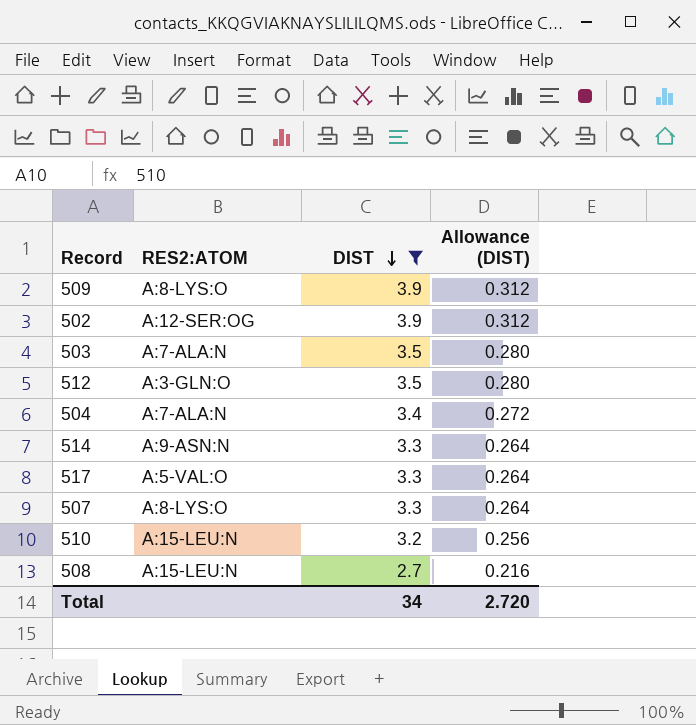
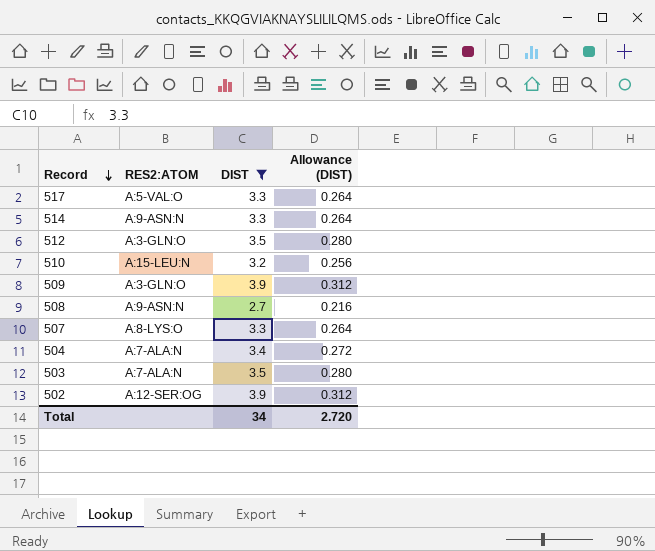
row order: DIST descending -> Record descending
509 | RES2:ATOM: A:8-LYS:O -> A:3-GLN:O
508 | RES2:ATOM: A:15-LEU:N -> A:9-ASN:N

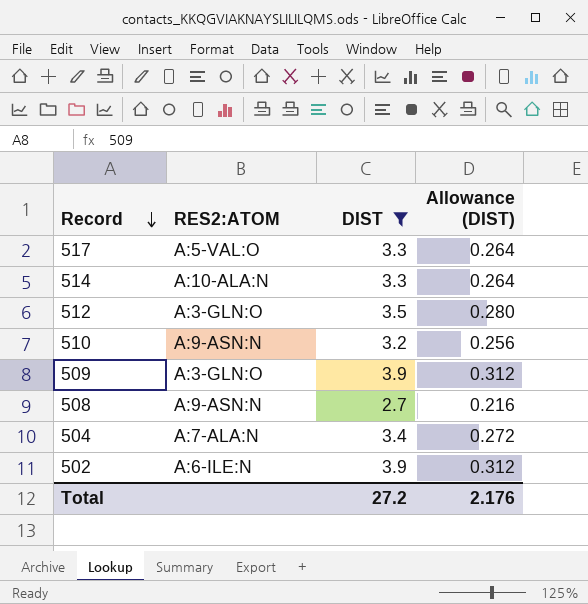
row 507: A:8-LYS:O | 3.3 | 0.264 -> none
row 503: A:7-ALA:N | 3.5 | 0.280 -> none
514 | RES2:ATOM: A:9-ASN:N -> A:10-ALA:N
510 | RES2:ATOM: A:15-LEU:N -> A:9-ASN:N
502 | RES2:ATOM: A:12-SER:OG -> A:6-ILE:N
Total | DIST: 34 -> 27.2
Total | Allowance (DIST): 2.720 -> 2.176

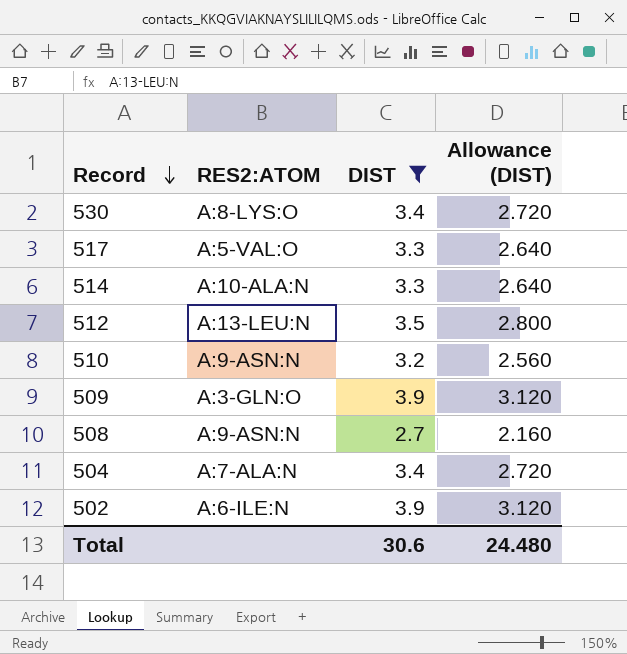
column Allowance (DIST) | formula: [DIST] * 0.08 -> [DIST] * 0.8
row 530: none -> A:8-LYS:O | 3.4 | 2.720
512 | RES2:ATOM: A:3-GLN:O -> A:13-LEU:N
Total | DIST: 27.2 -> 30.6
Total | Allowance (DIST): 2.176 -> 24.480

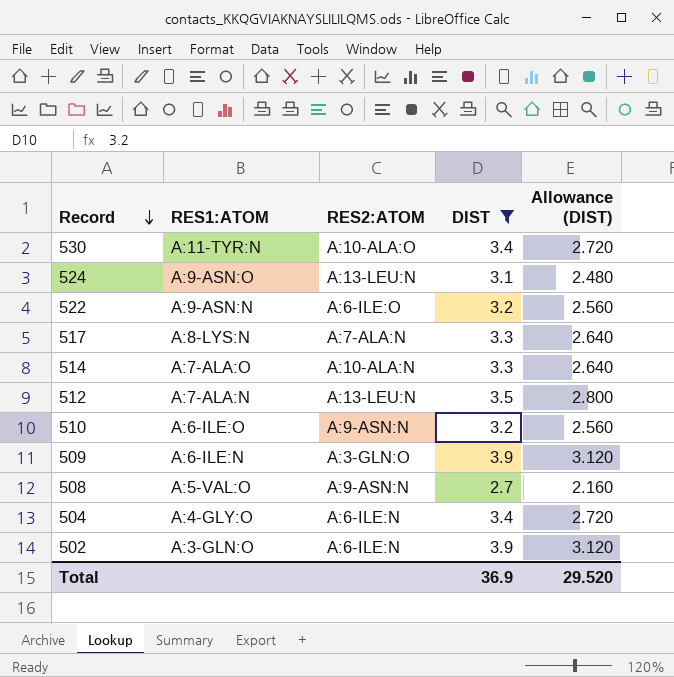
column RES1:ATOM | position: none -> 2
530 | RES2:ATOM: A:8-LYS:O -> A:10-ALA:O
row 524: none -> A:9-ASN:O | A:13-LEU:N | 3.1 | 2.480
row 522: none -> A:9-ASN:N | A:6-ILE:O | 3.2 | 2.560
517 | RES2:ATOM: A:5-VAL:O -> A:7-ALA:N
504 | RES2:ATOM: A:7-ALA:N -> A:6-ILE:N
Total | DIST: 30.6 -> 36.9
Total | Allowance (DIST): 24.480 -> 29.520

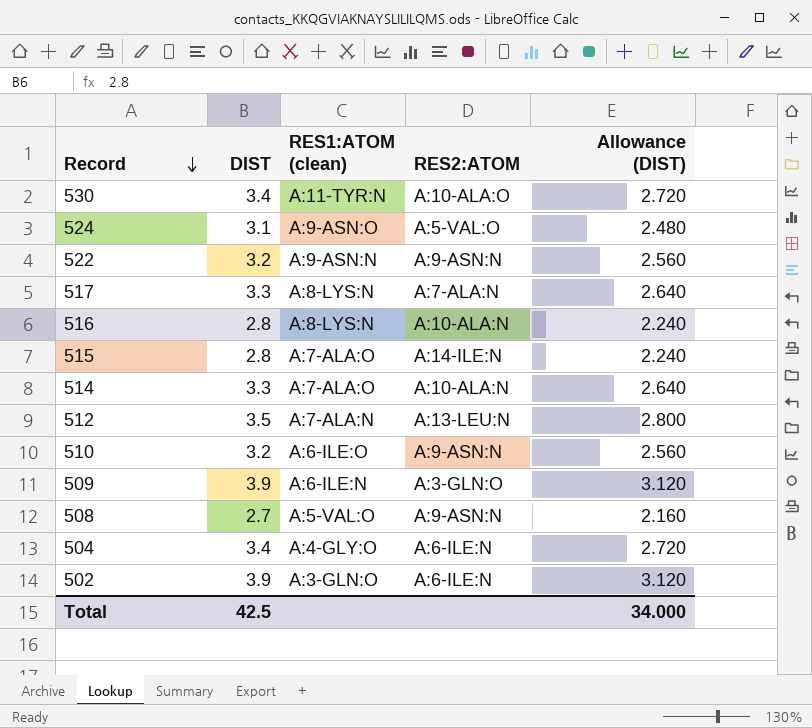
filter: DIST != 2.8 -> none
column DIST | position: 4 -> 2
column name: RES1:ATOM -> RES1:ATOM (clean)
524 | RES2:ATOM: A:13-LEU:N -> A:5-VAL:O
522 | RES2:ATOM: A:6-ILE:O -> A:9-ASN:N
Total | DIST: 36.9 -> 42.5
Total | Allowance (DIST): 29.520 -> 34.000

